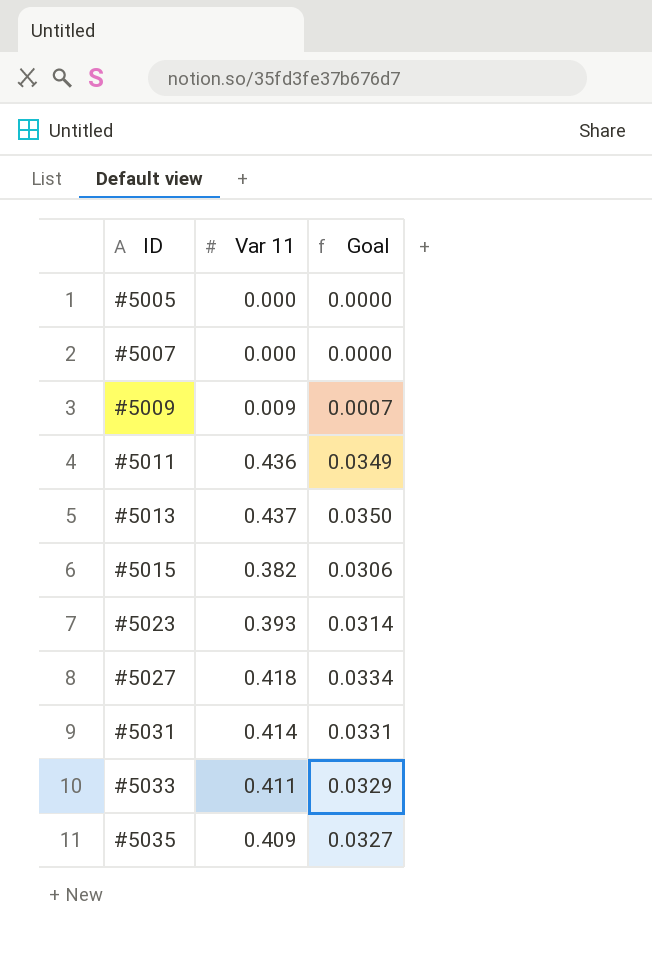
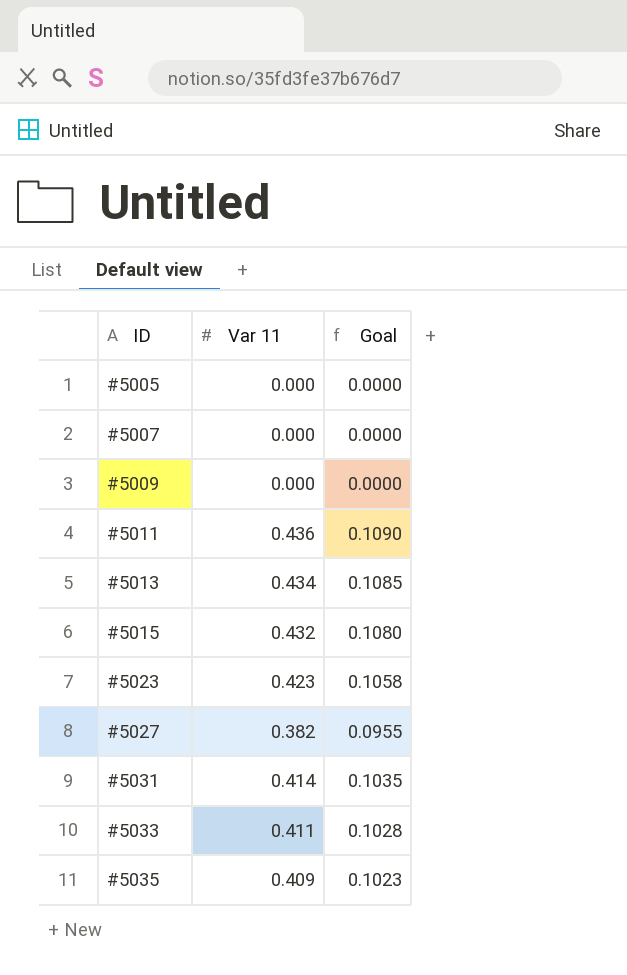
column Goal | formula: [Var 11] * 0.08 -> [Var 11] * 0.25
#5009 | Var 11: 0.009 -> 0.000
#5013 | Var 11: 0.437 -> 0.434
#5015 | Var 11: 0.382 -> 0.432
#5023 | Var 11: 0.393 -> 0.423
#5027 | Var 11: 0.418 -> 0.382

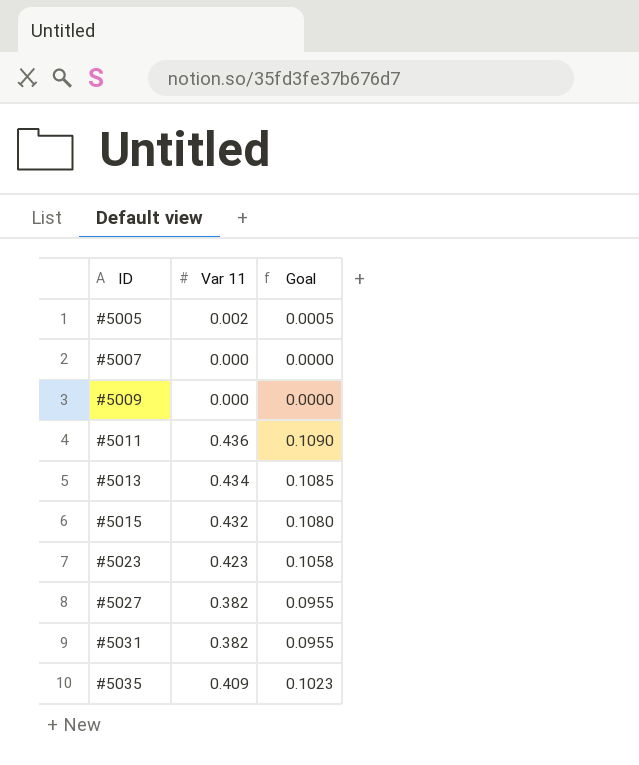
row #5033: 0.411 | 0.1028 -> none
#5005 | Var 11: 0.000 -> 0.002
#5005 | Goal: 0.0000 -> 0.0005
#5031 | Var 11: 0.414 -> 0.382
#5031 | Goal: 0.1035 -> 0.0955

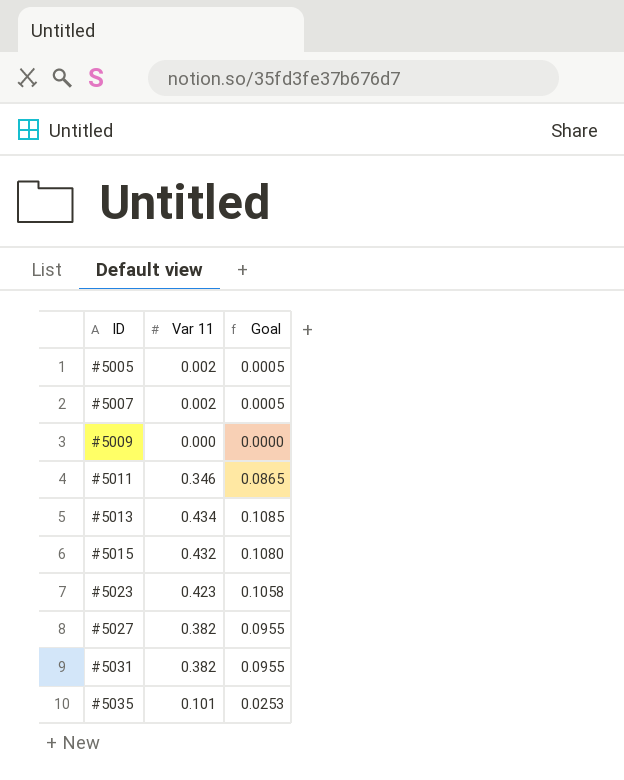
#5007 | Var 11: 0.000 -> 0.002
#5007 | Goal: 0.0000 -> 0.0005
#5011 | Var 11: 0.436 -> 0.346
#5011 | Goal: 0.1090 -> 0.0865
#5035 | Var 11: 0.409 -> 0.101
#5035 | Goal: 0.1023 -> 0.0253

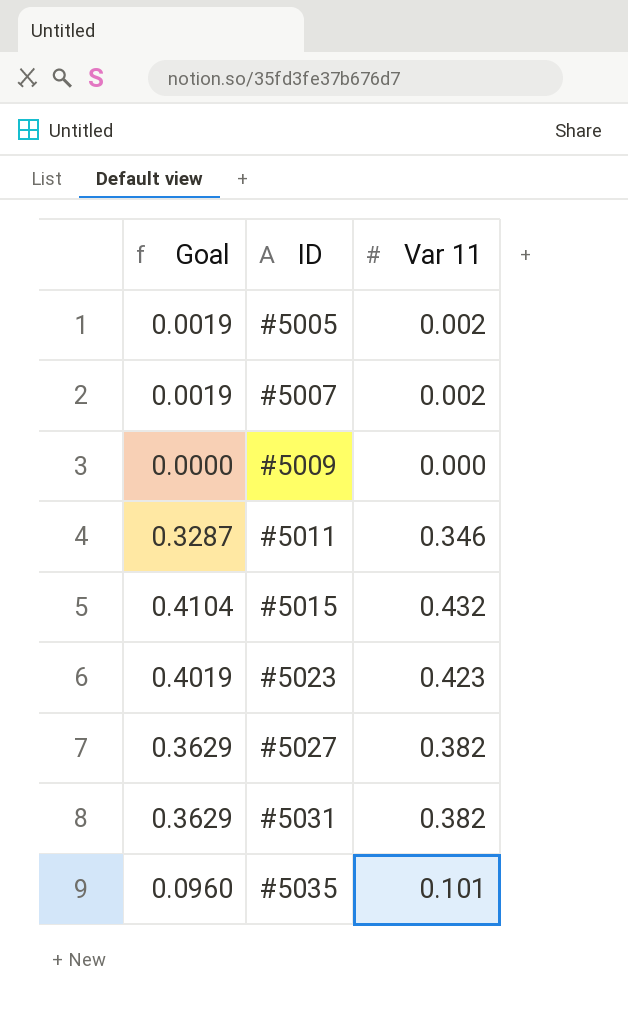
column Goal | formula: [Var 11] * 0.25 -> [Var 11] * 0.95
column Goal | position: 3 -> 1
row #5013: 0.434 | 0.1085 -> none

